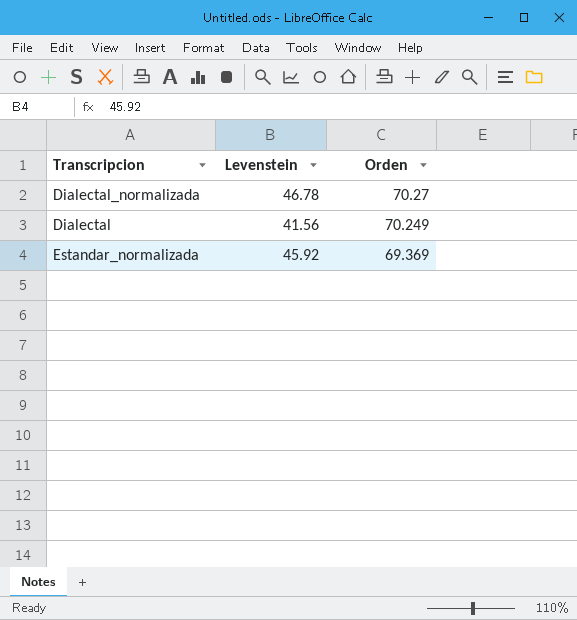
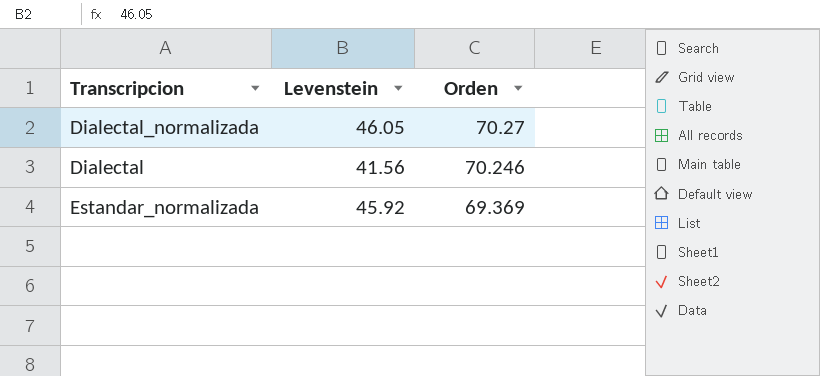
Dialectal_normalizada | Levenstein: 46.78 -> 46.05
Dialectal | Orden: 70.249 -> 70.246

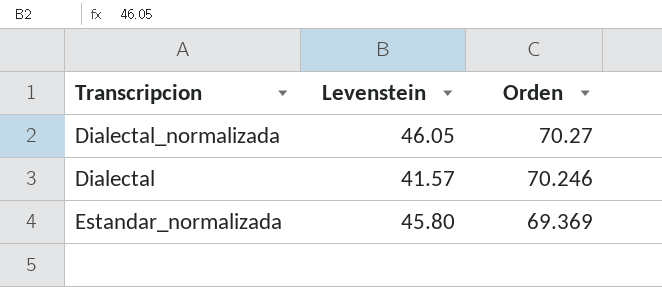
Dialectal | Levenstein: 41.56 -> 41.57
Estandar_normalizada | Levenstein: 45.92 -> 45.80

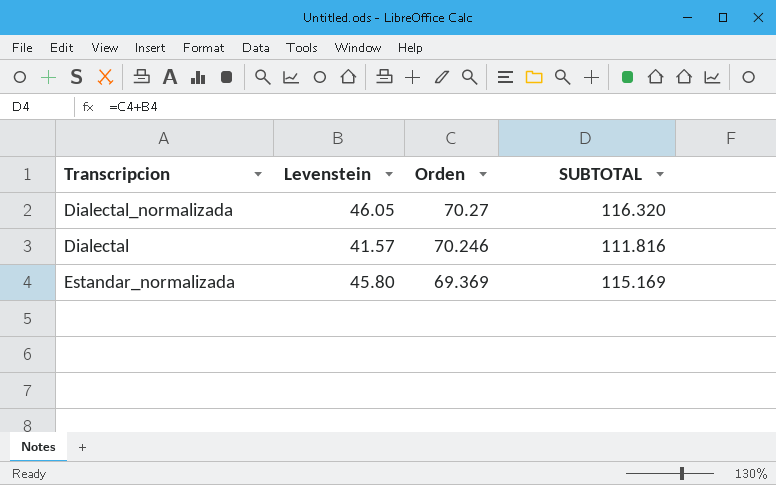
column SUBTOTAL | formula: none -> [Levenstein] + [Orden]

